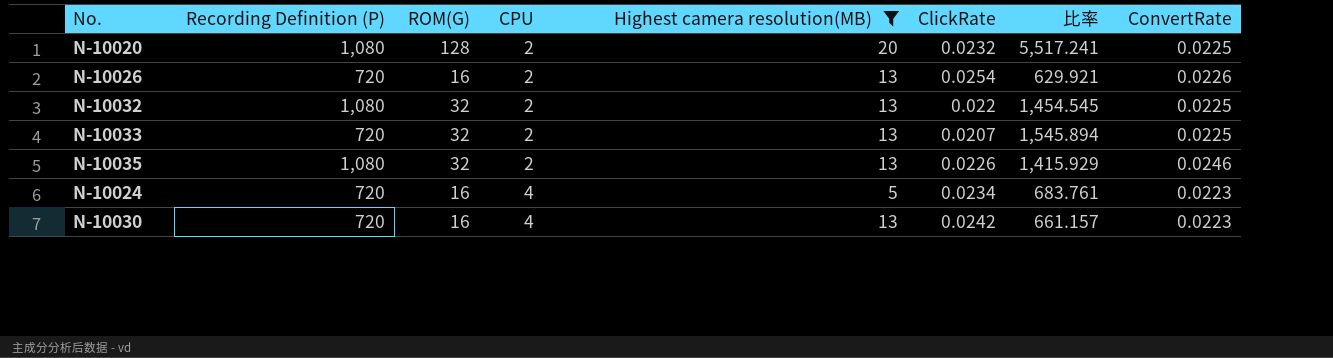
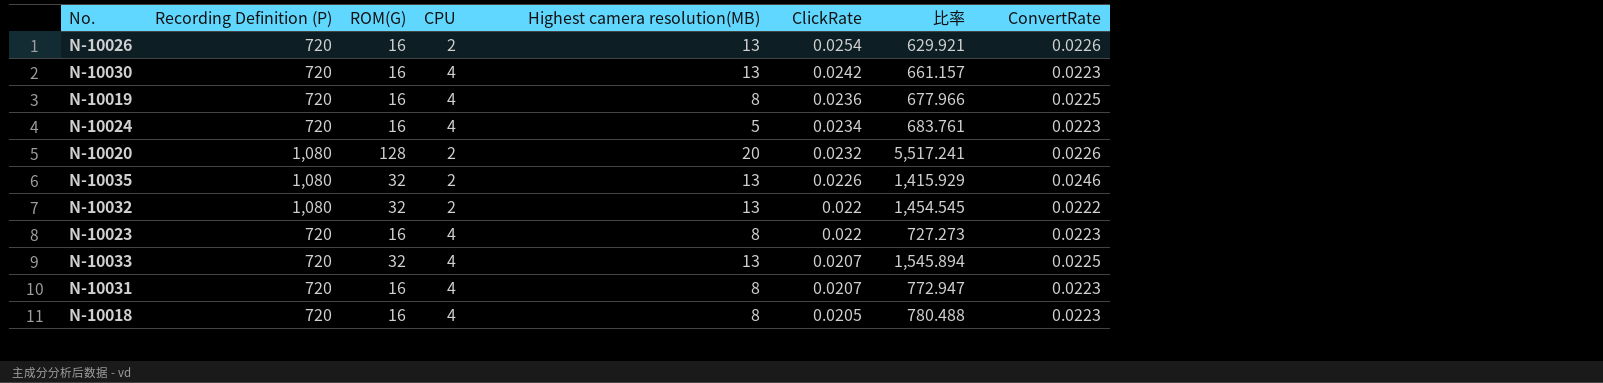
filter: Highest camera resolution(MB) != 8 -> none
row order: CPU ascending -> ClickRate descending
N-10020 | ConvertRate: 0.0225 -> 0.0226
N-10032 | ConvertRate: 0.0225 -> 0.0222
N-10033 | CPU: 2 -> 4

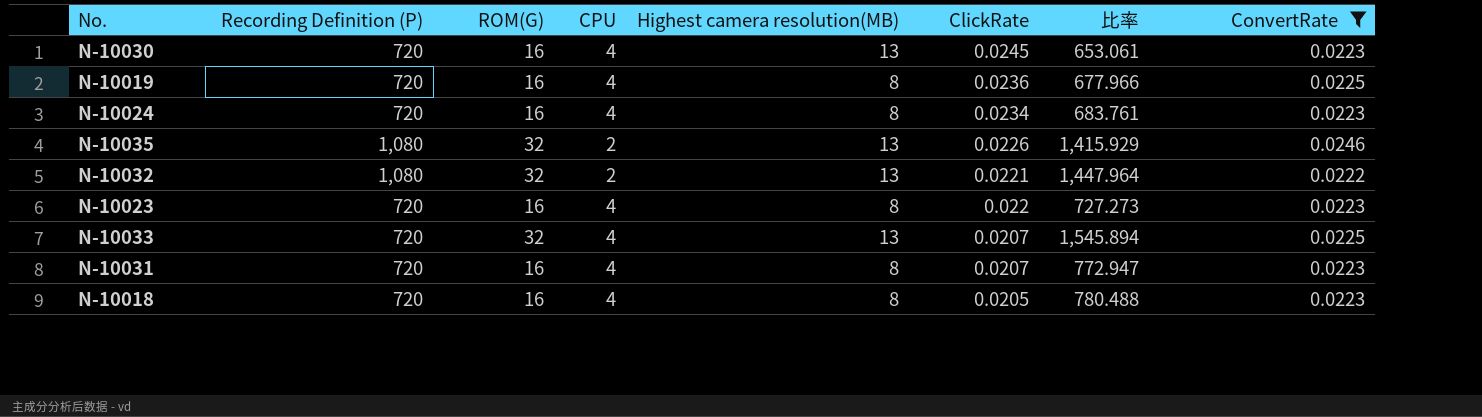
filter: none -> ConvertRate != 0.0226
N-10030 | ClickRate: 0.0242 -> 0.0245
N-10030 | 比率: 661.157 -> 653.061
N-10024 | Highest camera resolution(MB): 5 -> 8
N-10032 | ClickRate: 0.022 -> 0.0221
N-10032 | 比率: 1,454.545 -> 1,447.964

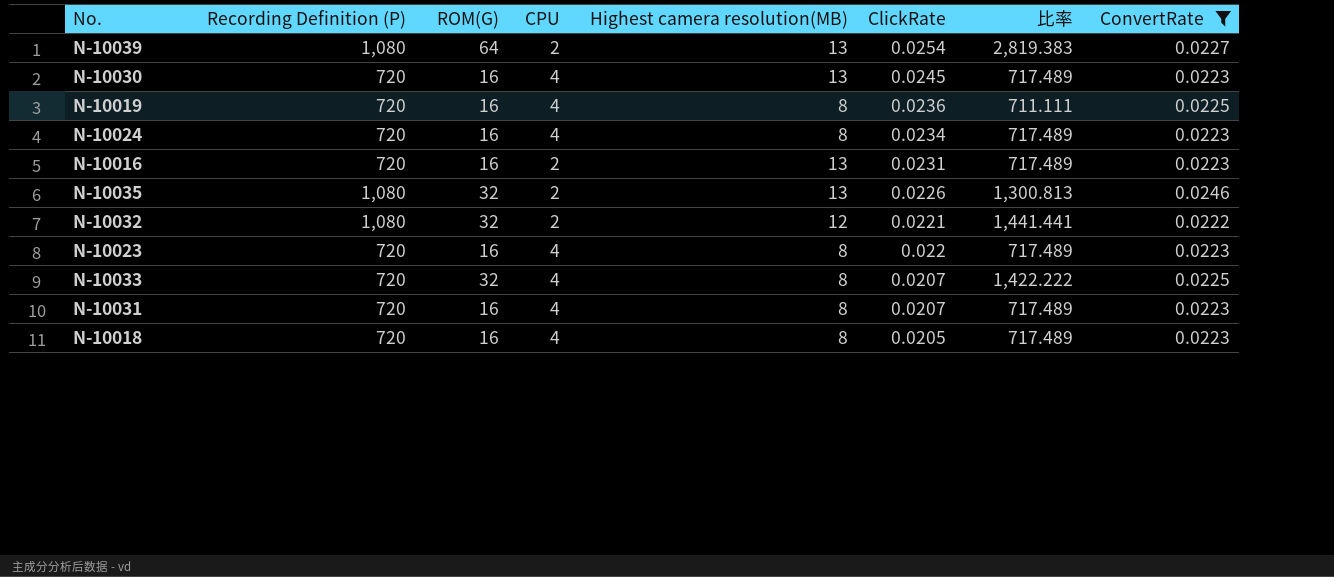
column 比率 | formula: [ROM(G)] / [ClickRate] -> [ROM(G)] / [ConvertRate]
row N-10039: none -> 1,080 | 64 | 2 | 13 | 0.0254 | 2,819.383 | 0.0227
row N-10016: none -> 720 | 16 | 2 | 13 | 0.0231 | 717.489 | 0.0223
N-10032 | Highest camera resolution(MB): 13 -> 12
N-10033 | Highest camera resolution(MB): 13 -> 8

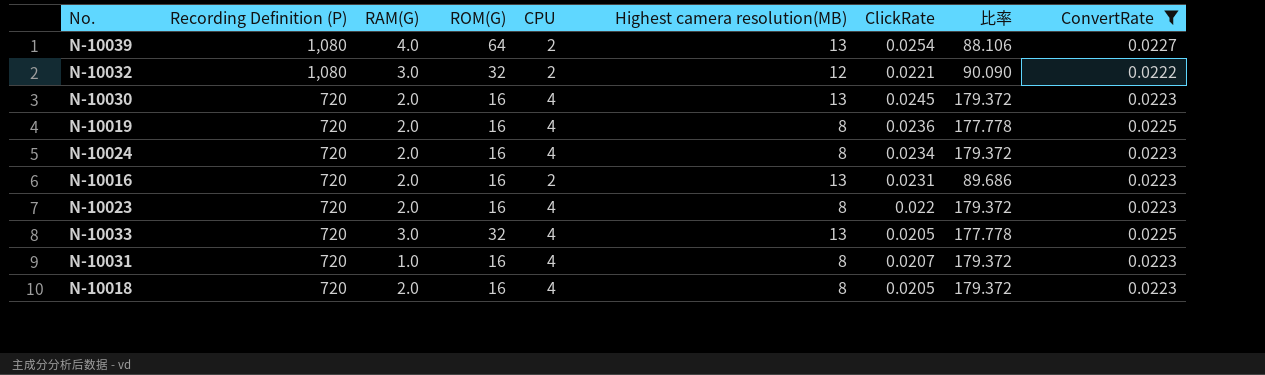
row order: ClickRate descending -> Recording Definition (P) descending
column RAM(G) | position: none -> 3
column 比率 | formula: [ROM(G)] / [ConvertRate] -> [CPU] / [ConvertRate]
row N-10035: 1,080 | 32 | 2 | 13 | 0.0226 | 1,300.813 | 0.0246 -> none
N-10033 | Highest camera resolution(MB): 8 -> 13
N-10033 | ClickRate: 0.0207 -> 0.0205

